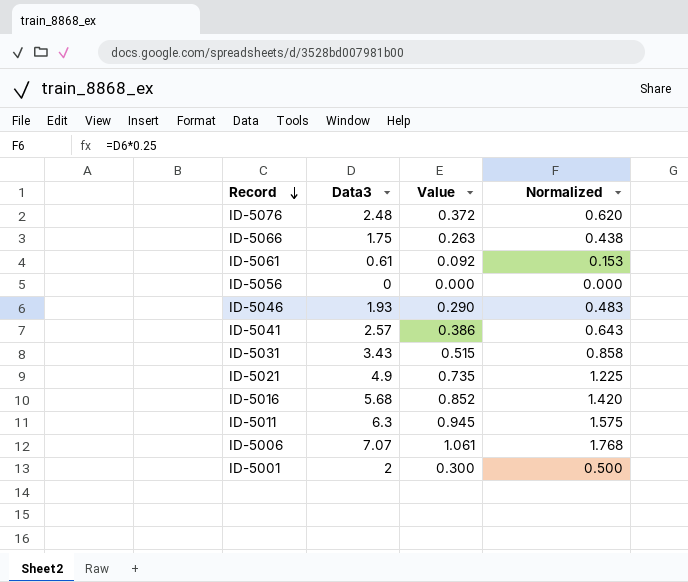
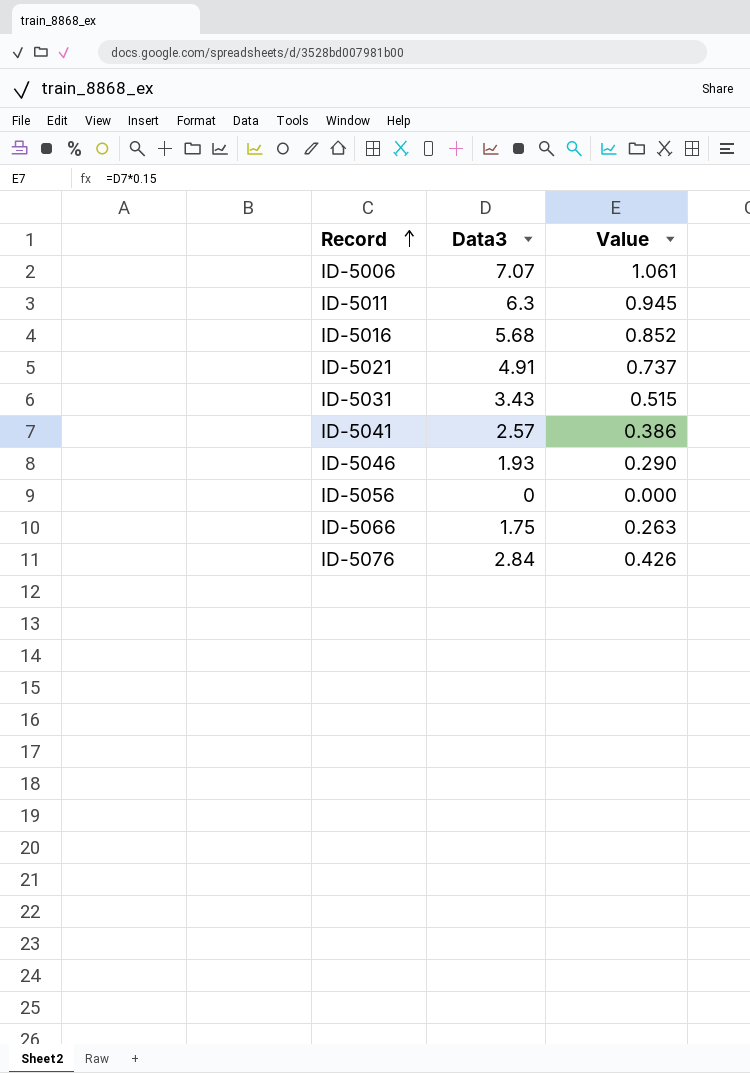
row order: Record descending -> Record ascending
column Normalized | formula: [Data3] * 0.25 -> none
row ID-5061: 0.61 | 0.092 | 0.153 -> none
row ID-5001: 2 | 0.300 | 0.500 -> none
ID-5021 | Data3: 4.9 -> 4.91
ID-5021 | Value: 0.735 -> 0.737
ID-5076 | Data3: 2.48 -> 2.84
ID-5076 | Value: 0.372 -> 0.426

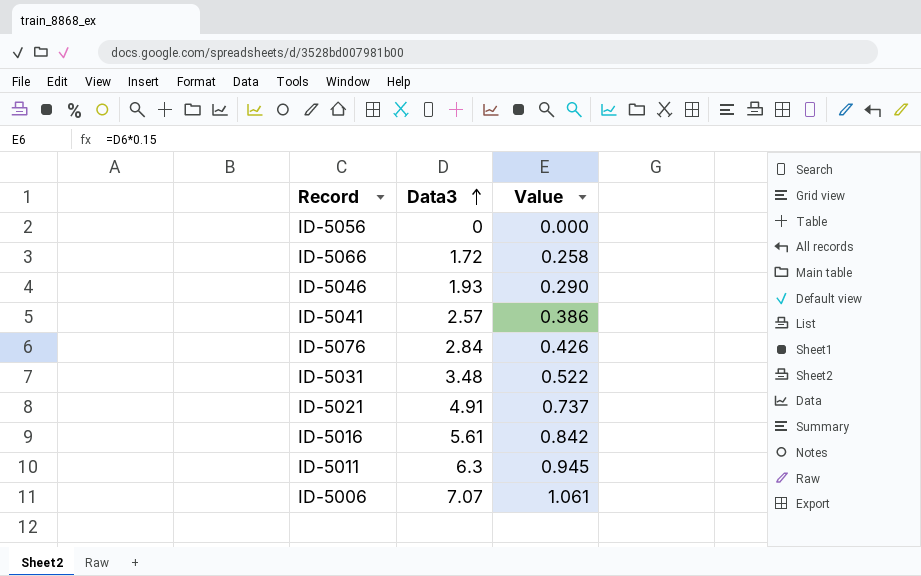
row order: Record ascending -> Data3 ascending
ID-5066 | Data3: 1.75 -> 1.72
ID-5066 | Value: 0.263 -> 0.258
ID-5031 | Data3: 3.43 -> 3.48
ID-5031 | Value: 0.515 -> 0.522
ID-5016 | Data3: 5.68 -> 5.61
ID-5016 | Value: 0.852 -> 0.842

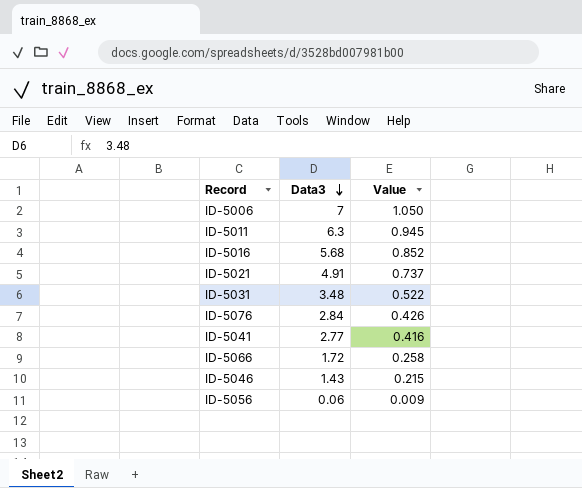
row order: Data3 ascending -> Data3 descending
ID-5006 | Data3: 7.07 -> 7
ID-5006 | Value: 1.061 -> 1.050
ID-5016 | Data3: 5.61 -> 5.68
ID-5016 | Value: 0.842 -> 0.852
ID-5041 | Data3: 2.57 -> 2.77
ID-5041 | Value: 0.386 -> 0.416
ID-5046 | Data3: 1.93 -> 1.43
ID-5046 | Value: 0.290 -> 0.215
ID-5056 | Data3: 0 -> 0.06
ID-5056 | Value: 0.000 -> 0.009

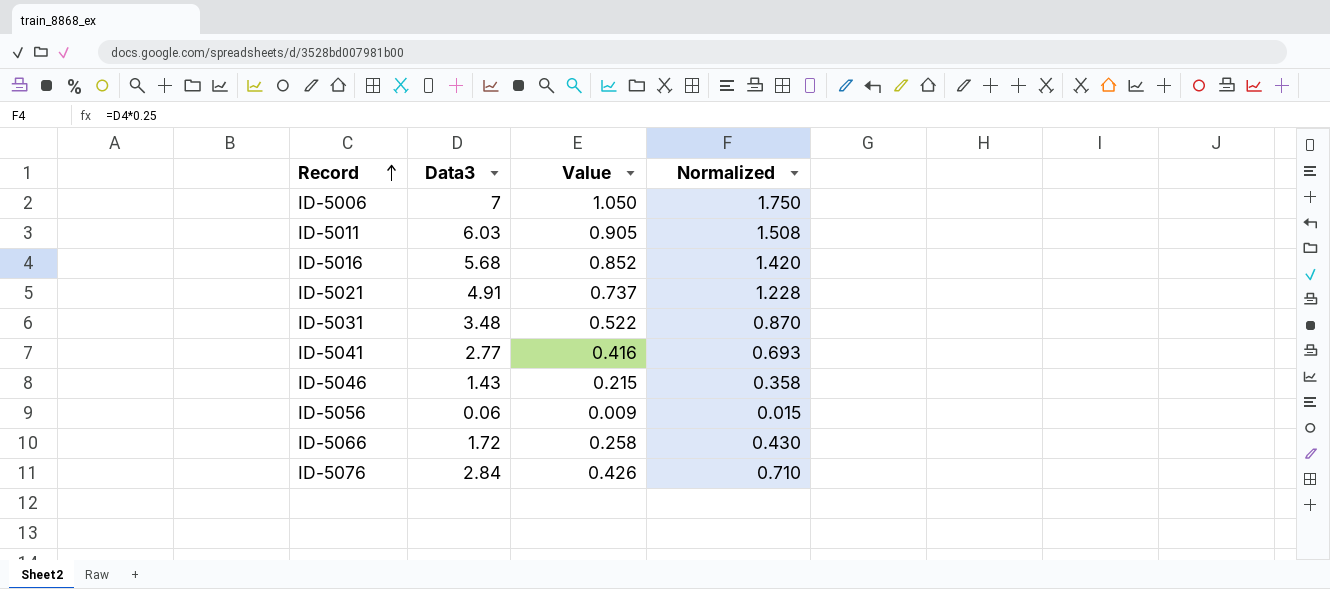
row order: Data3 descending -> Record ascending
column Normalized | formula: none -> [Data3] * 0.25
ID-5011 | Data3: 6.3 -> 6.03
ID-5011 | Value: 0.945 -> 0.905

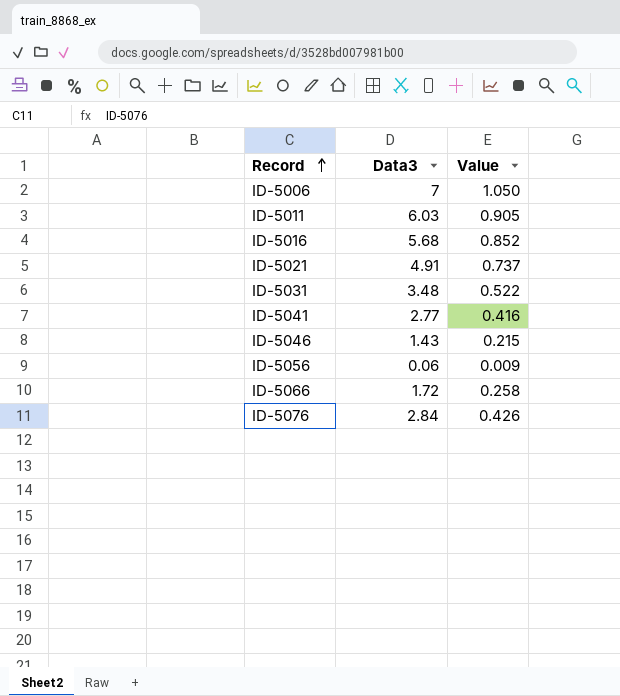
column Normalized | formula: [Data3] * 0.25 -> none

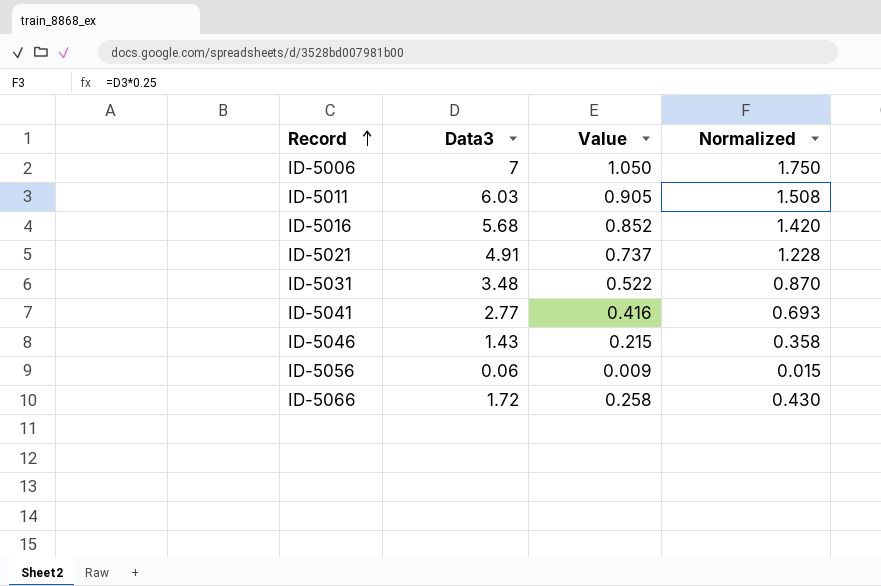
column Normalized | formula: none -> [Data3] * 0.25
row ID-5076: 2.84 | 0.426 -> none

